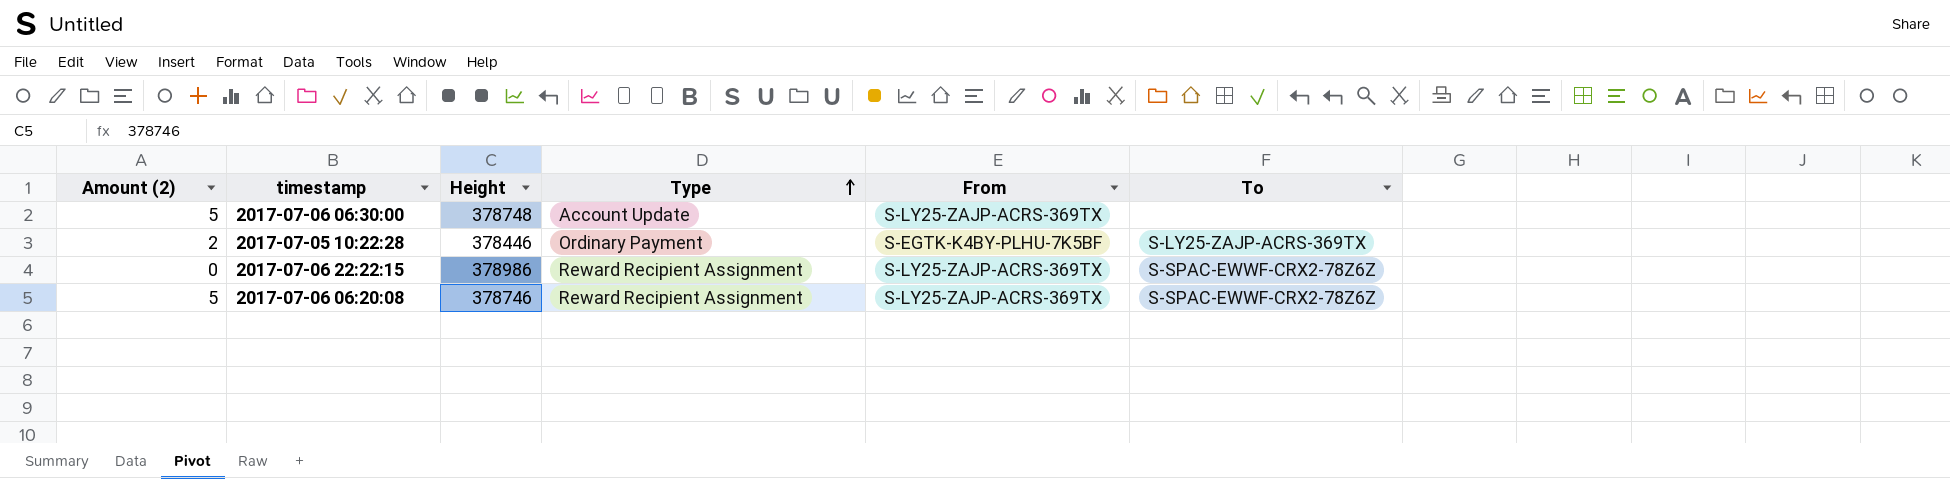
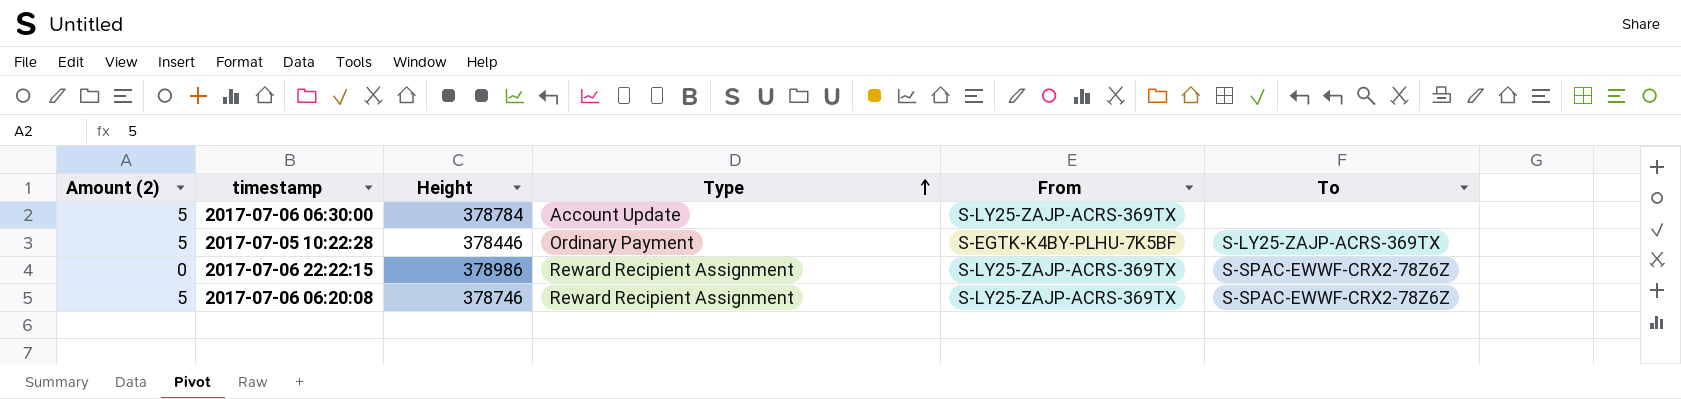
2017-07-06 06:30:00 | Height: 378748 -> 378784
2017-07-05 10:22:28 | Amount (2): 2 -> 5

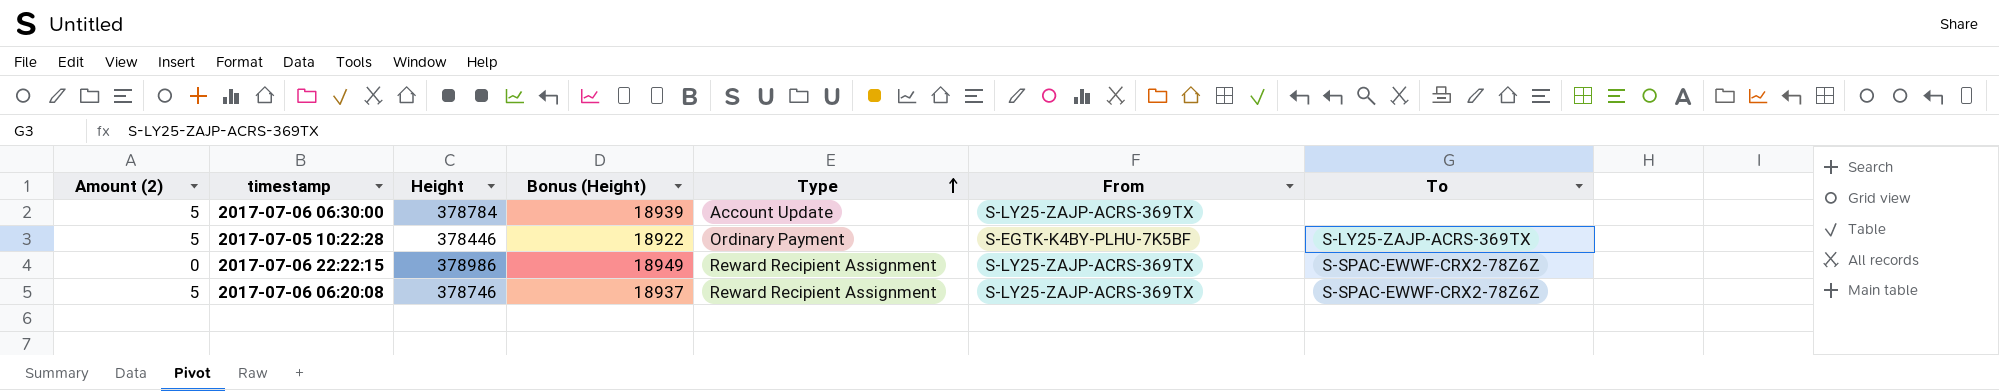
column Bonus (Height) | formula: none -> [Height] * 0.05

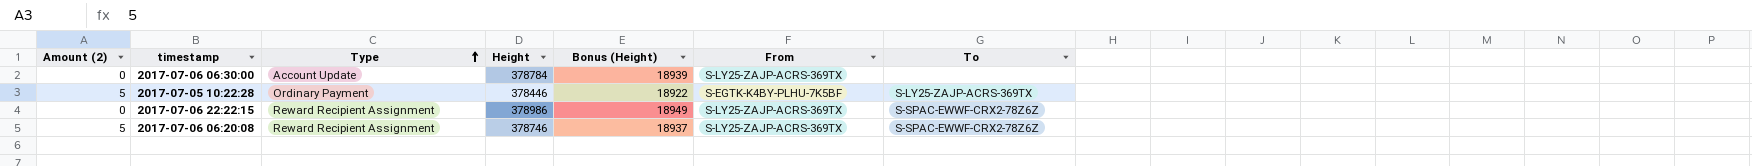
column Type | position: 5 -> 3
2017-07-06 06:30:00 | Amount (2): 5 -> 0

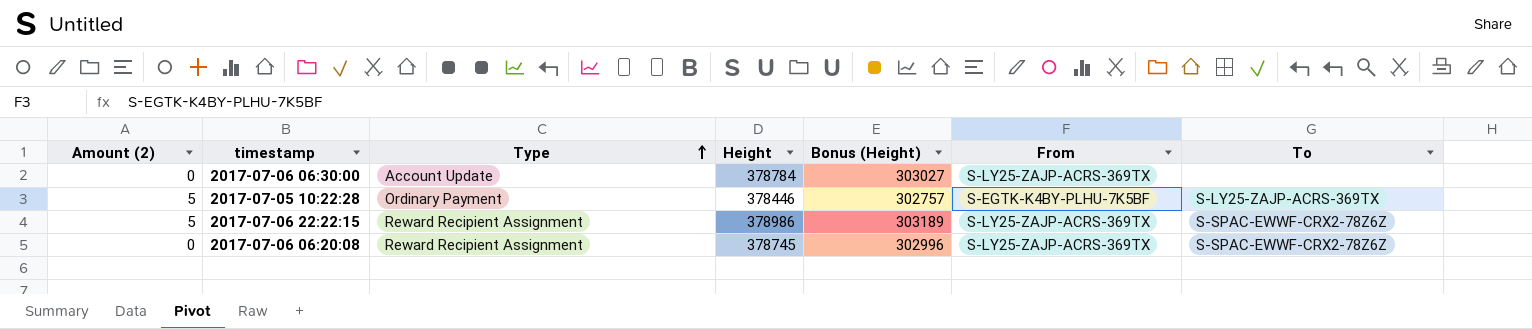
column Bonus (Height) | formula: [Height] * 0.05 -> [Height] * 0.8
2017-07-06 22:22:15 | Amount (2): 0 -> 5
2017-07-06 06:20:08 | Amount (2): 5 -> 0
2017-07-06 06:20:08 | Height: 378746 -> 378745

